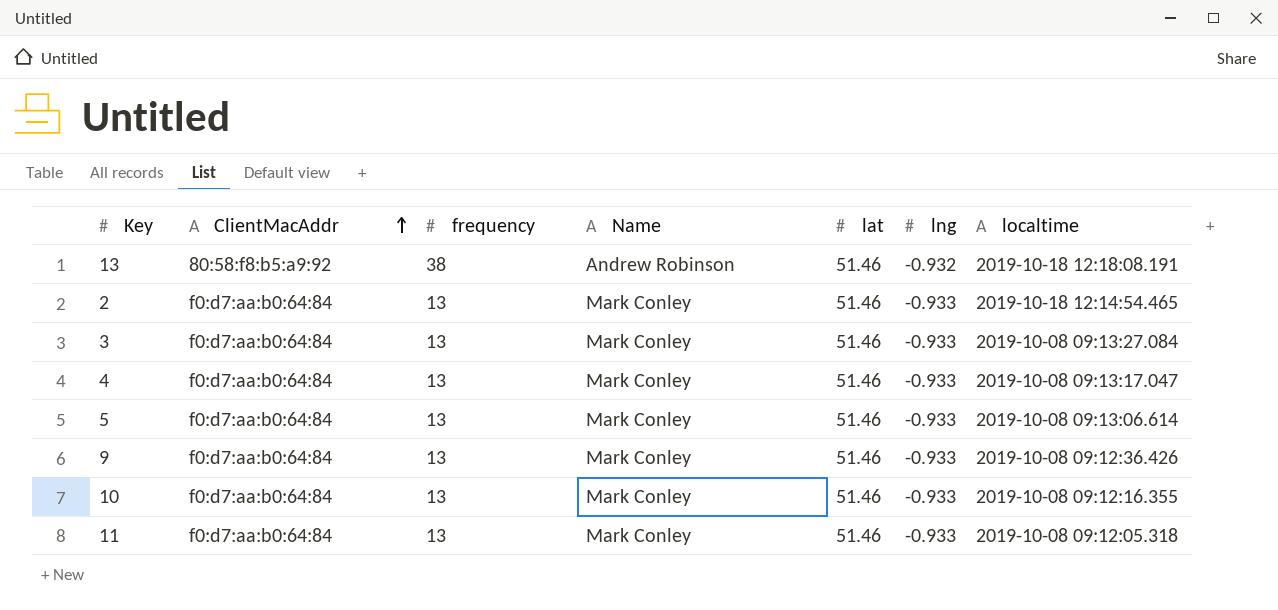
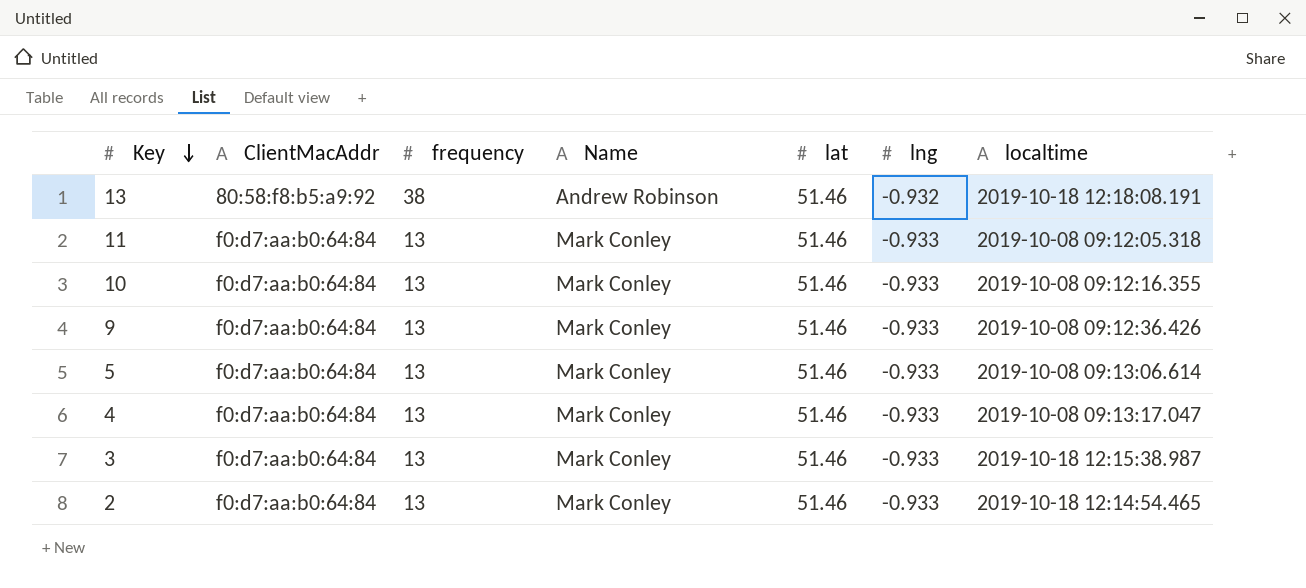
row order: ClientMacAddr ascending -> Key descending
3 | localtime: 2019-10-08 09:13:27.084 -> 2019-10-18 12:15:38.987

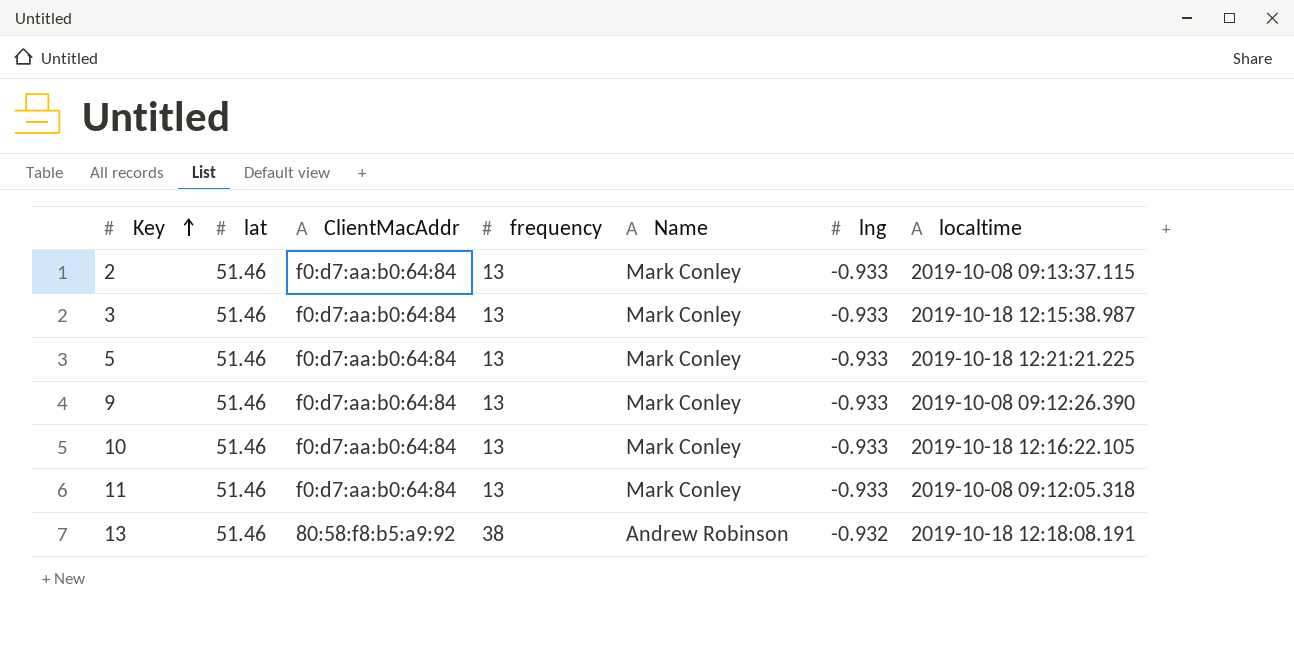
row order: Key descending -> Key ascending
column lat | position: 5 -> 2
row 4: f0:d7:aa:b0:64:84 | 13 | Mark Conley | 51.46 | -0.933 | 2019-10-08 09:13:17.047 -> none
2 | localtime: 2019-10-18 12:14:54.465 -> 2019-10-08 09:13:37.115
5 | localtime: 2019-10-08 09:13:06.614 -> 2019-10-18 12:21:21.225
9 | localtime: 2019-10-08 09:12:36.426 -> 2019-10-08 09:12:26.390
10 | localtime: 2019-10-08 09:12:16.355 -> 2019-10-18 12:16:22.105

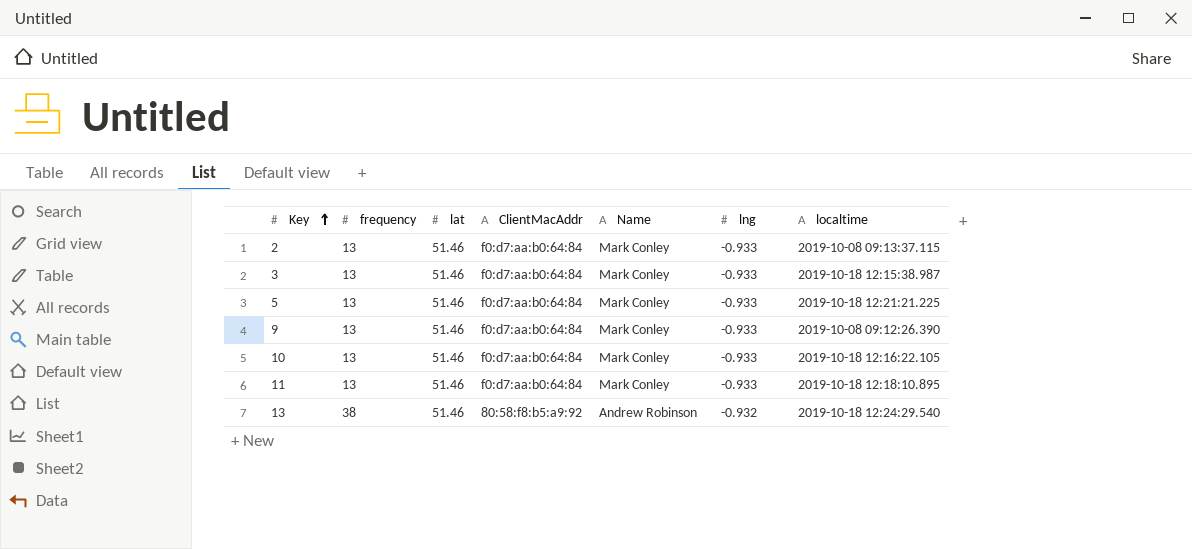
column frequency | position: 4 -> 2
11 | localtime: 2019-10-08 09:12:05.318 -> 2019-10-18 12:18:10.895
13 | localtime: 2019-10-18 12:18:08.191 -> 2019-10-18 12:24:29.540

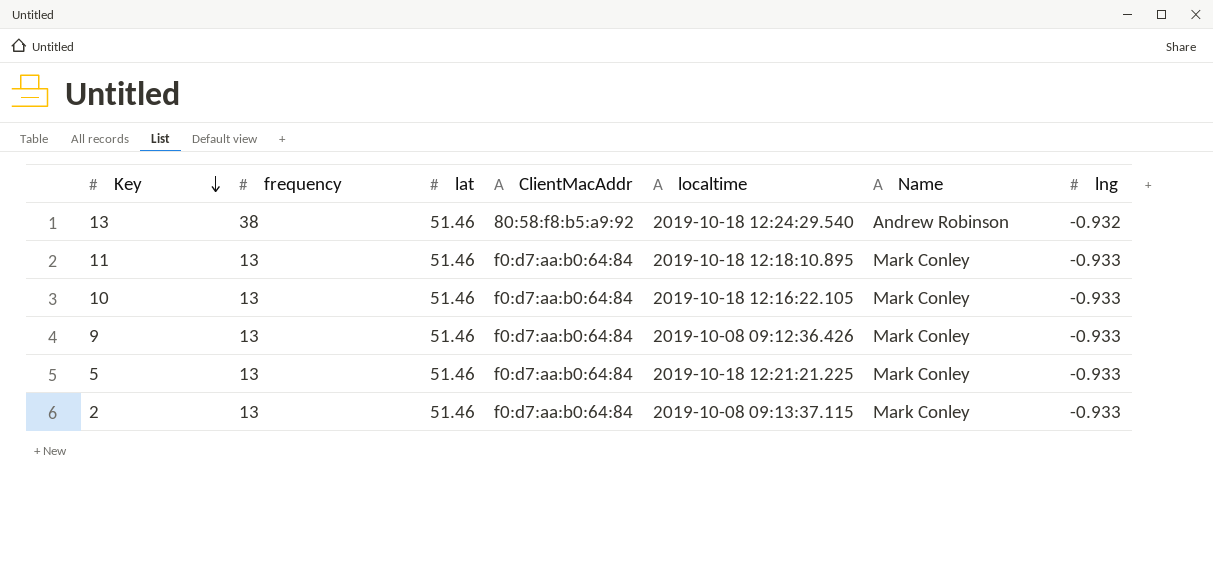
row order: Key ascending -> Key descending
column localtime | position: 7 -> 5
row 3: 13 | 51.46 | f0:d7:aa:b0:64:84 | Mark Conley | -0.933 | 2019-10-18 12:15:38.987 -> none
9 | localtime: 2019-10-08 09:12:26.390 -> 2019-10-08 09:12:36.426

